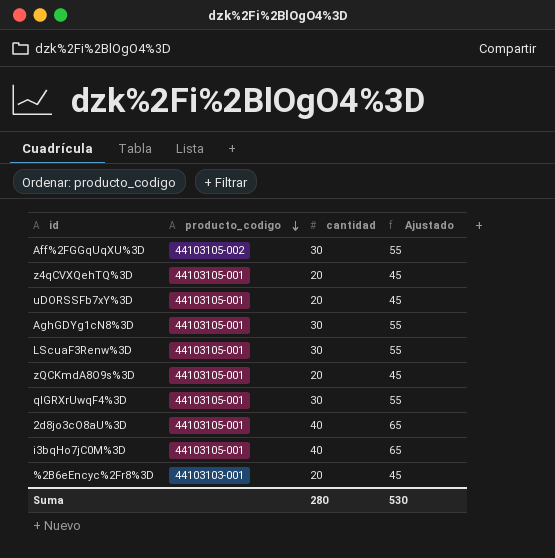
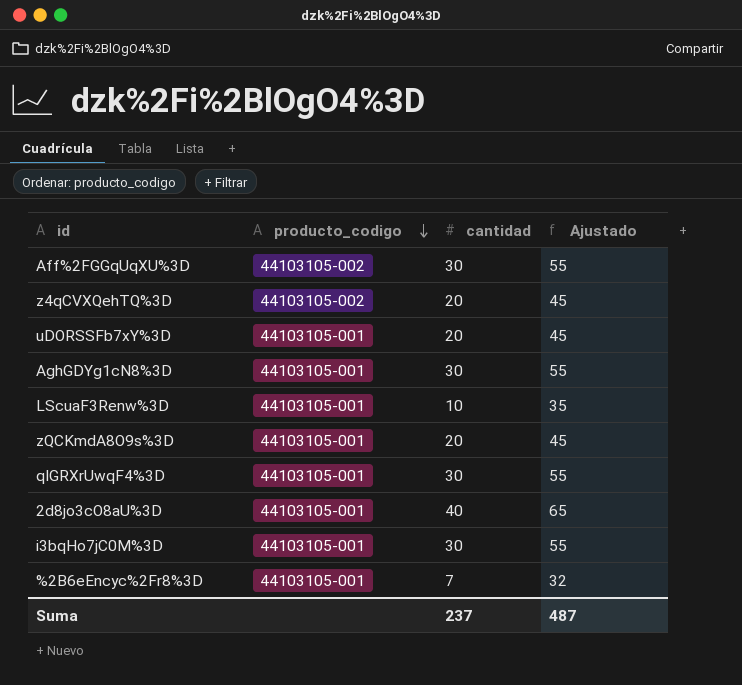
z4qCVXQehTQ%3D | producto_codigo: 44103105-001 -> 44103105-002
LScuaF3Renw%3D | cantidad: 30 -> 10
LScuaF3Renw%3D | Ajustado: 55 -> 35
i3bqHo7jC0M%3D | cantidad: 40 -> 30
i3bqHo7jC0M%3D | Ajustado: 65 -> 55
%2B6eEncyc%2Fr8%3D | producto_codigo: 44103103-001 -> 44103105-001
%2B6eEncyc%2Fr8%3D | cantidad: 20 -> 7
%2B6eEncyc%2Fr8%3D | Ajustado: 45 -> 32
Suma | cantidad: 280 -> 237
Suma | Ajustado: 530 -> 487

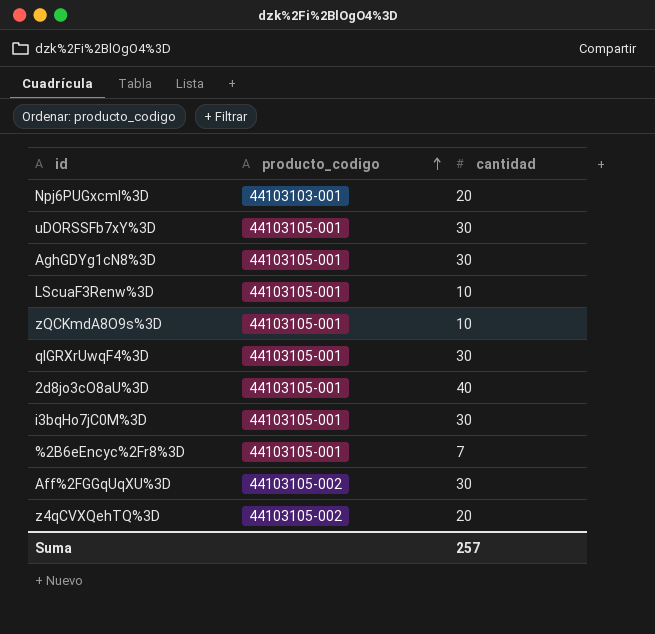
row order: producto_codigo descending -> producto_codigo ascending
column Ajustado | formula: [cantidad] + 25 -> none
row Npj6PUGxcmI%3D: none -> 44103103-001 | 20
uDORSSFb7xY%3D | cantidad: 20 -> 30
zQCKmdA8O9s%3D | cantidad: 20 -> 10
Suma | cantidad: 237 -> 257

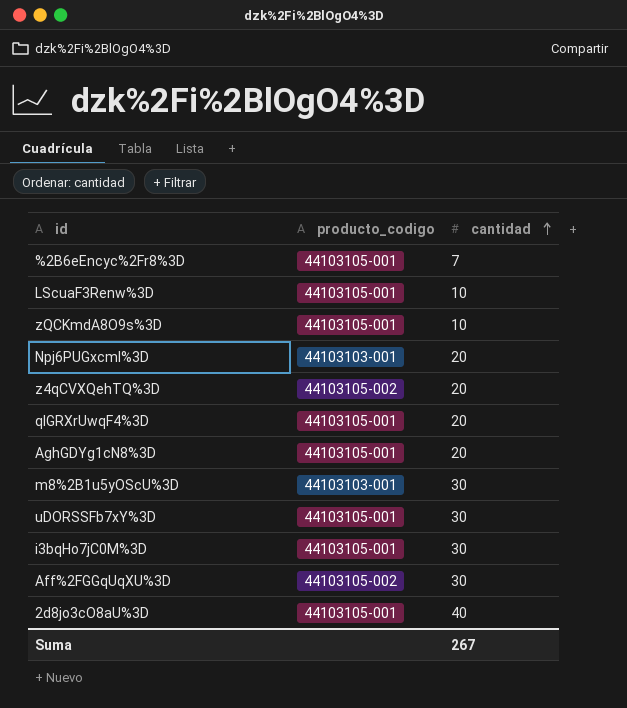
row order: producto_codigo ascending -> cantidad ascending
qIGRXrUwqF4%3D | cantidad: 30 -> 20
AghGDYg1cN8%3D | cantidad: 30 -> 20
row m8%2B1u5yOScU%3D: none -> 44103103-001 | 30
Suma | cantidad: 257 -> 267

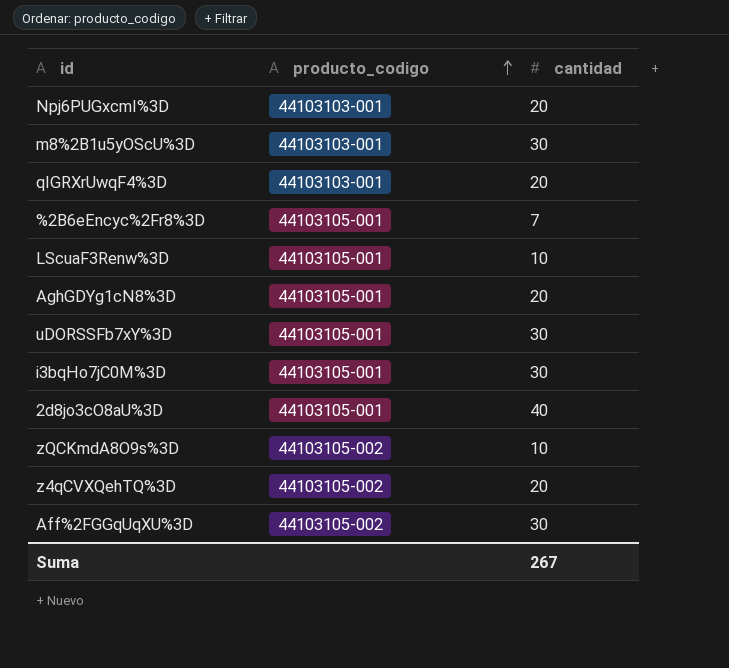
row order: cantidad ascending -> producto_codigo ascending
qIGRXrUwqF4%3D | producto_codigo: 44103105-001 -> 44103103-001
zQCKmdA8O9s%3D | producto_codigo: 44103105-001 -> 44103105-002

